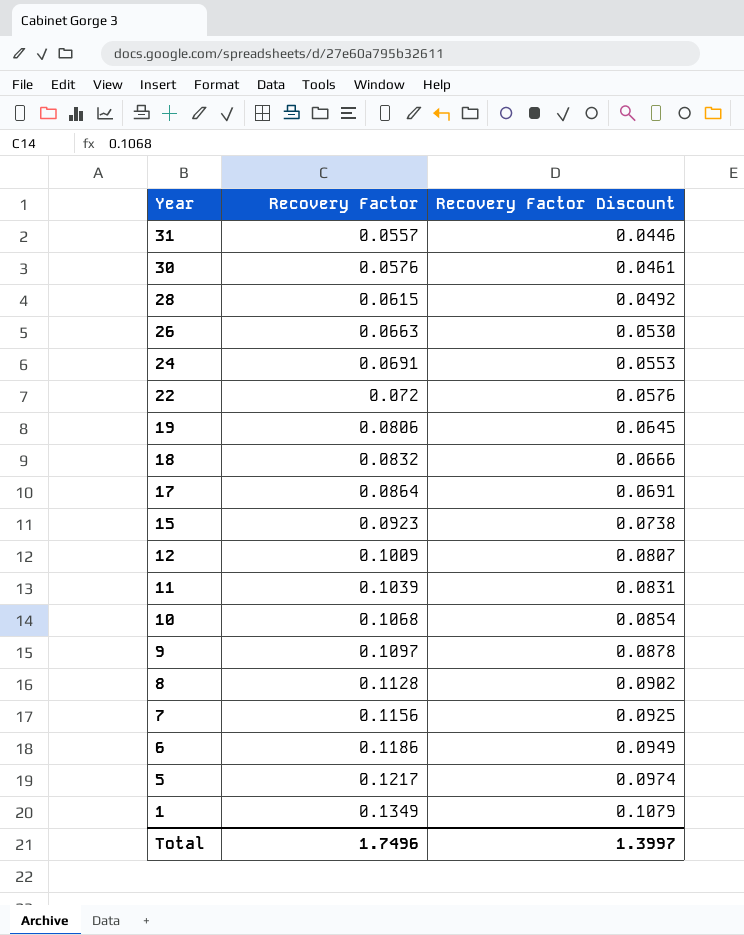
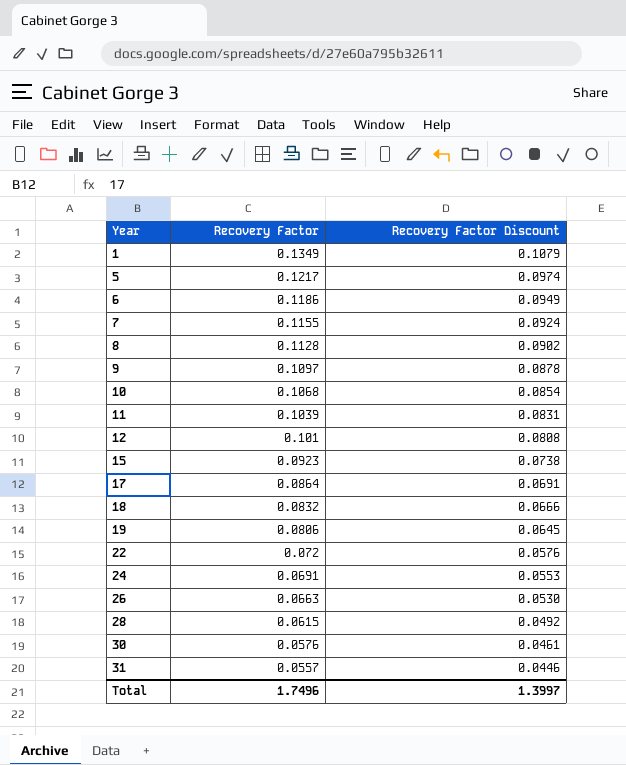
row order: Year descending -> Year ascending
7 | Recovery Factor: 0.1156 -> 0.1155
7 | Recovery Factor Discount: 0.0925 -> 0.0924
12 | Recovery Factor: 0.1009 -> 0.101
12 | Recovery Factor Discount: 0.0807 -> 0.0808

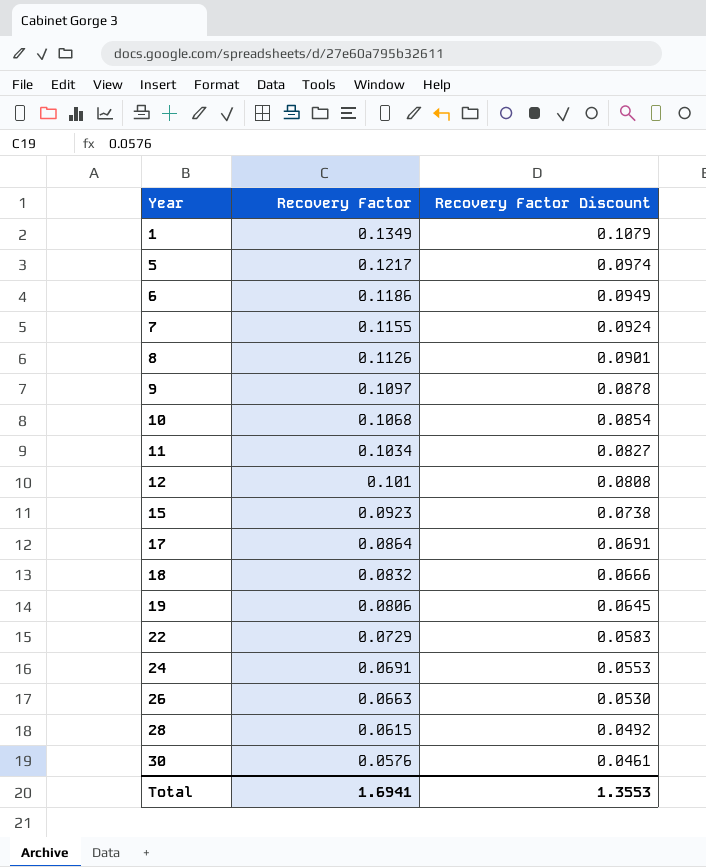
row 31: 0.0557 | 0.0446 -> none
8 | Recovery Factor: 0.1128 -> 0.1126
8 | Recovery Factor Discount: 0.0902 -> 0.0901
11 | Recovery Factor: 0.1039 -> 0.1034
11 | Recovery Factor Discount: 0.0831 -> 0.0827
22 | Recovery Factor: 0.072 -> 0.0729
22 | Recovery Factor Discount: 0.0576 -> 0.0583
Total | Recovery Factor: 1.7496 -> 1.6941
Total | Recovery Factor Discount: 1.3997 -> 1.3553

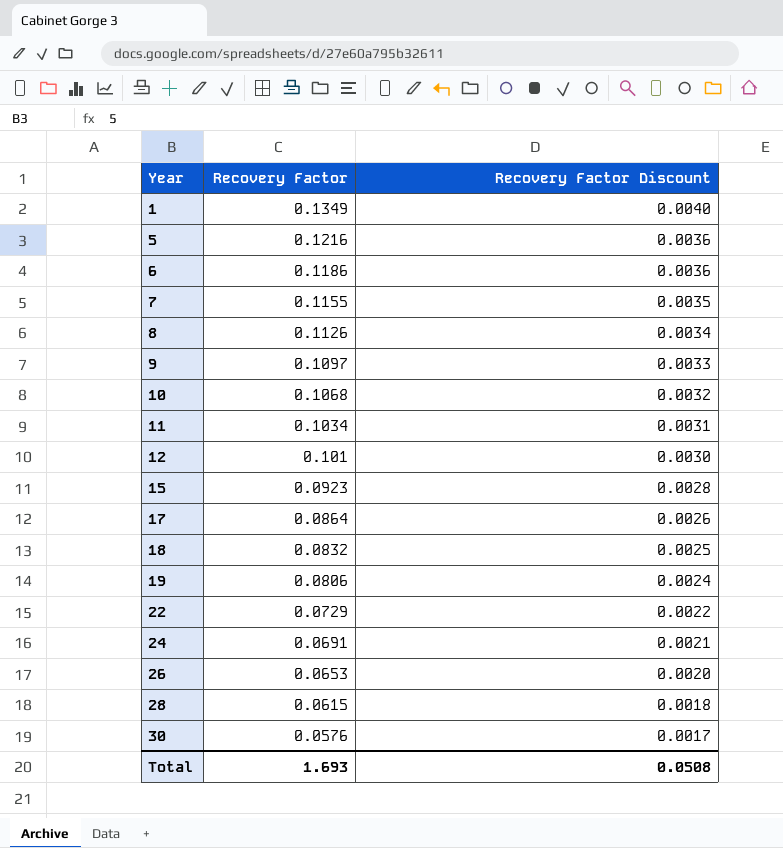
column Recovery Factor Discount | formula: [Recovery Factor] * 0.8 -> [Recovery Factor] * 0.03
5 | Recovery Factor: 0.1217 -> 0.1216
26 | Recovery Factor: 0.0663 -> 0.0653
Total | Recovery Factor: 1.6941 -> 1.693
Total | Recovery Factor Discount: 1.3553 -> 0.0508

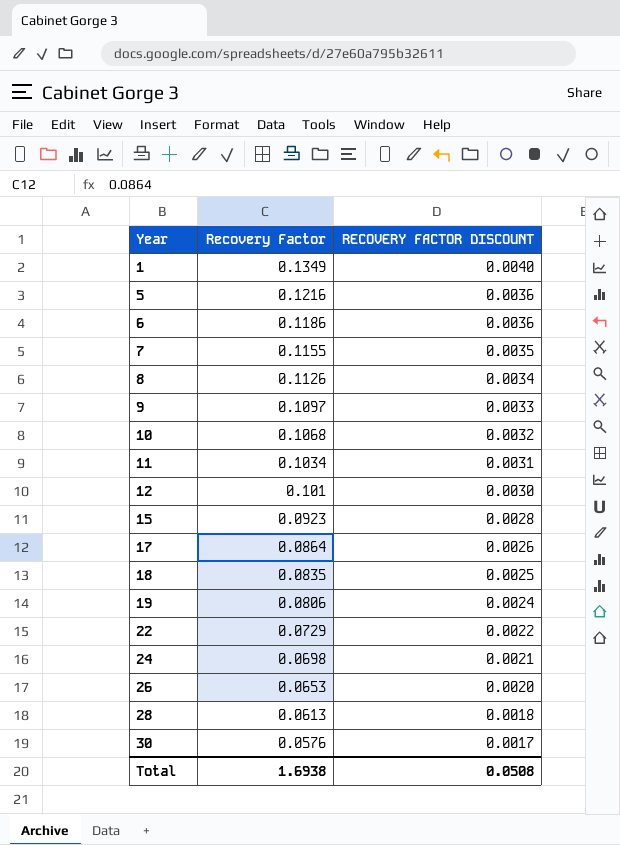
column name: Recovery Factor Discount -> RECOVERY FACTOR DISCOUNT
18 | Recovery Factor: 0.0832 -> 0.0835
24 | Recovery Factor: 0.0691 -> 0.0698
28 | Recovery Factor: 0.0615 -> 0.0613
Total | Recovery Factor: 1.693 -> 1.6938

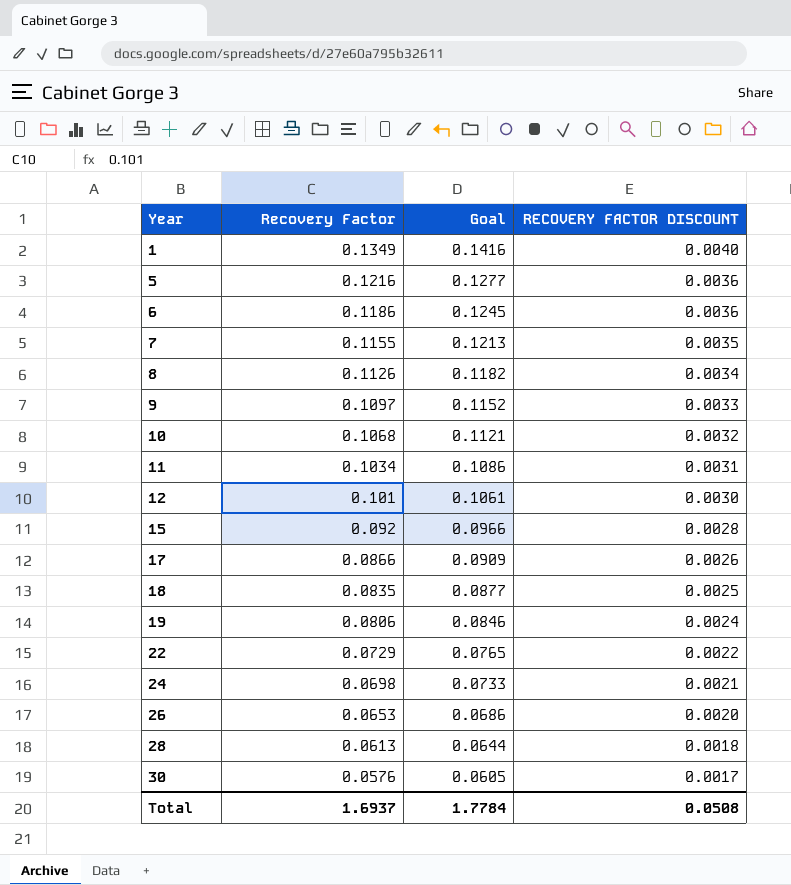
column Goal | formula: none -> [Recovery Factor] * 1.05
15 | Recovery Factor: 0.0923 -> 0.092
17 | Recovery Factor: 0.0864 -> 0.0866
Total | Recovery Factor: 1.6938 -> 1.6937

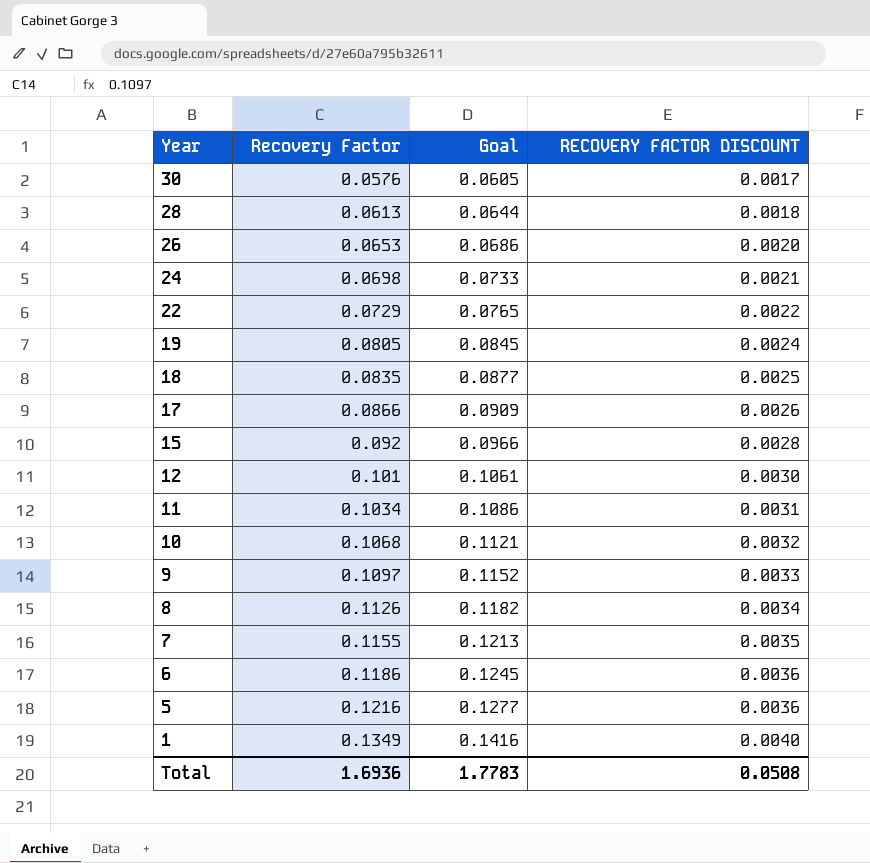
row order: Year ascending -> Year descending
19 | Recovery Factor: 0.0806 -> 0.0805
19 | Goal: 0.0846 -> 0.0845
Total | Recovery Factor: 1.6937 -> 1.6936
Total | Goal: 1.7784 -> 1.7783

